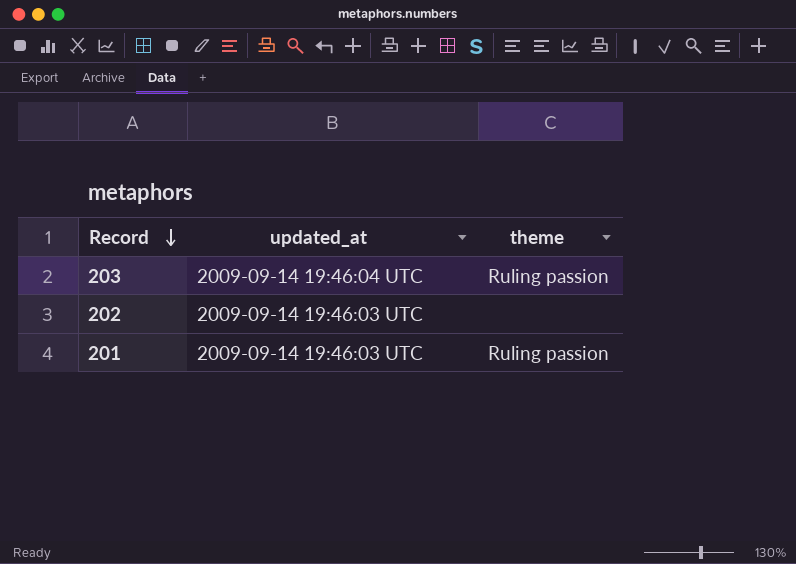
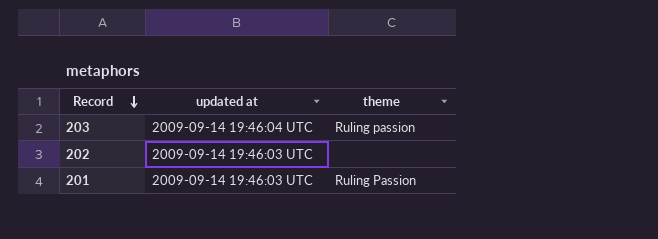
column name: updated_at -> updated at
201 | theme: Ruling passion -> Ruling Passion

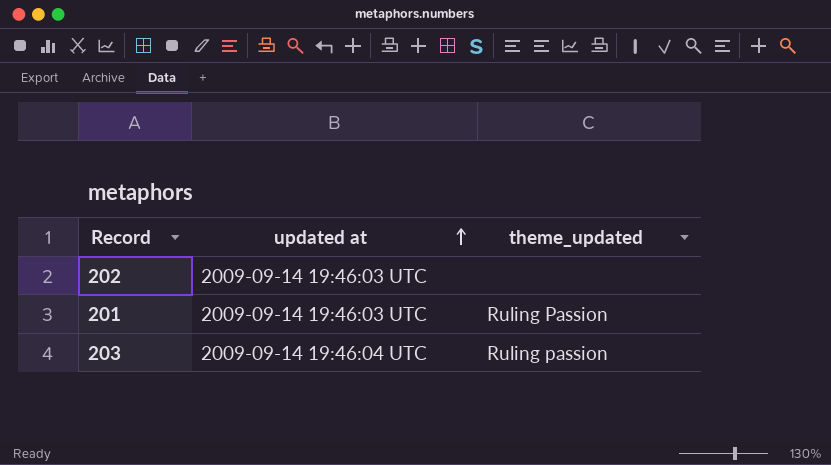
row order: Record descending -> updated at ascending
column name: theme -> theme_updated

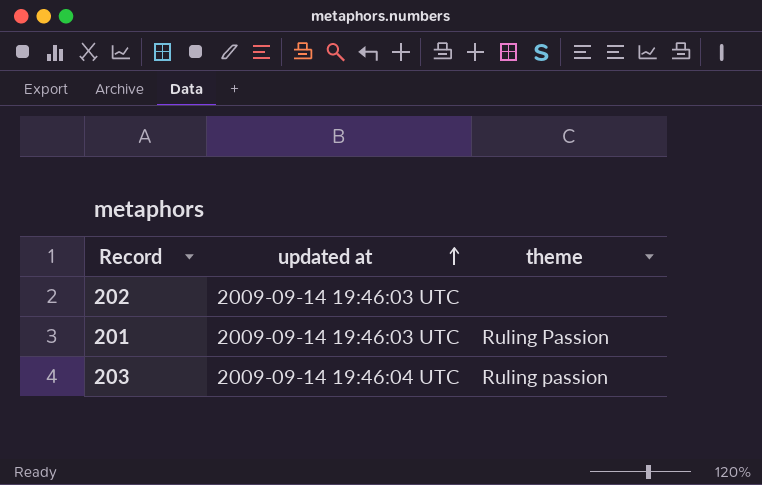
column name: theme_updated -> theme

